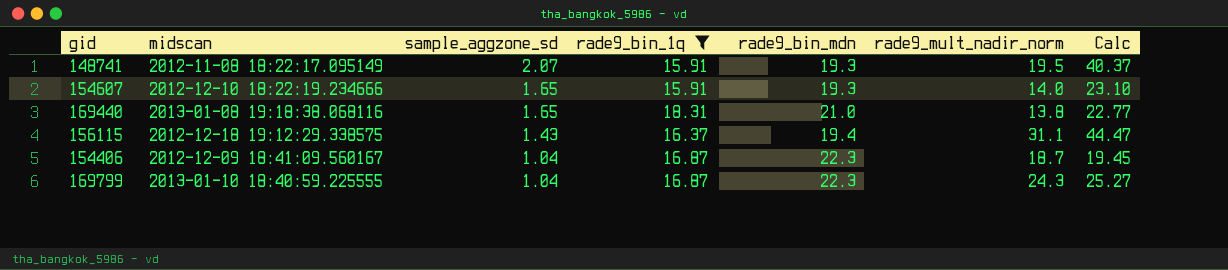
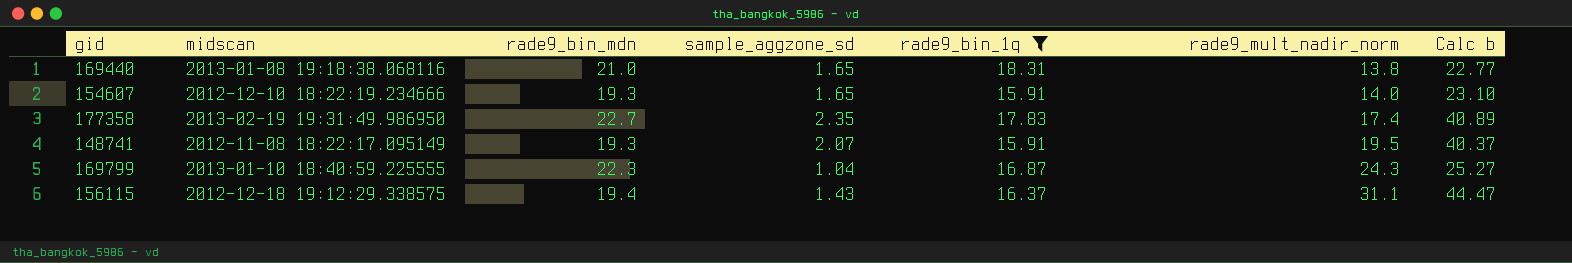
row order: sample_aggzone_sd descending -> rade9_mult_nadir_norm ascending
column rade9_bin_mdn | position: 5 -> 3
column name: Calc -> Calc b
row 154406: 2012-12-09 18:41:09.560167 | 1.04 | 16.87 | 22.3 | 18.7 | 19.45 -> none
row 177358: none -> 2013-02-19 19:31:49.986950 | 22.7 | 2.35 | 17.83 | 17.4 | 40.89

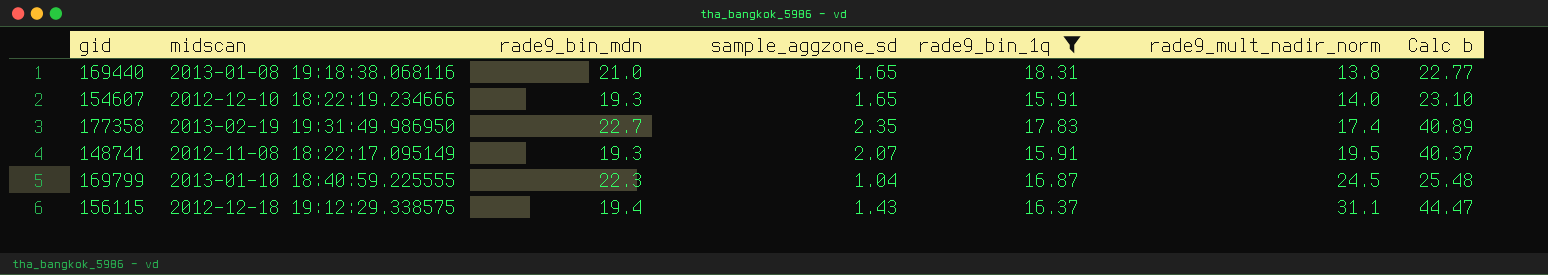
169799 | rade9_mult_nadir_norm: 24.3 -> 24.5
169799 | Calc b: 25.27 -> 25.48

